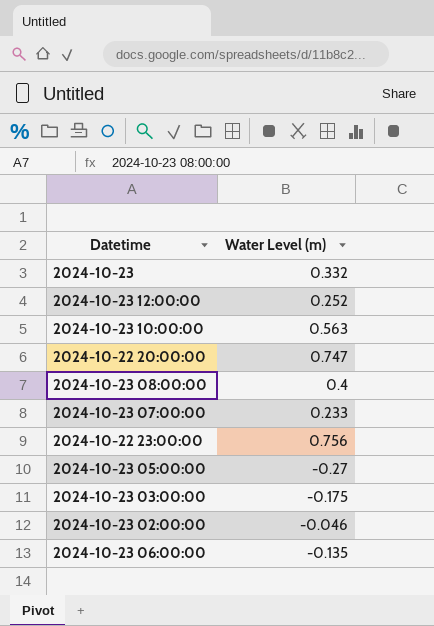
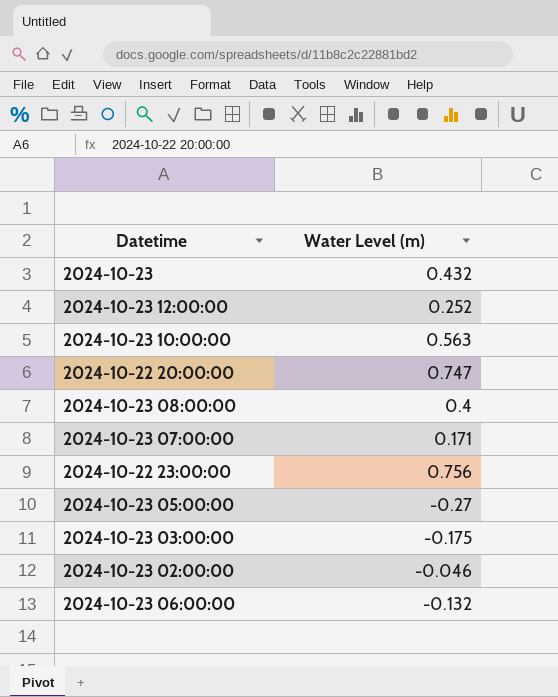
2024-10-23 | Water Level (m): 0.332 -> 0.432
2024-10-23 07:00:00 | Water Level (m): 0.233 -> 0.171
2024-10-23 06:00:00 | Water Level (m): -0.135 -> -0.132

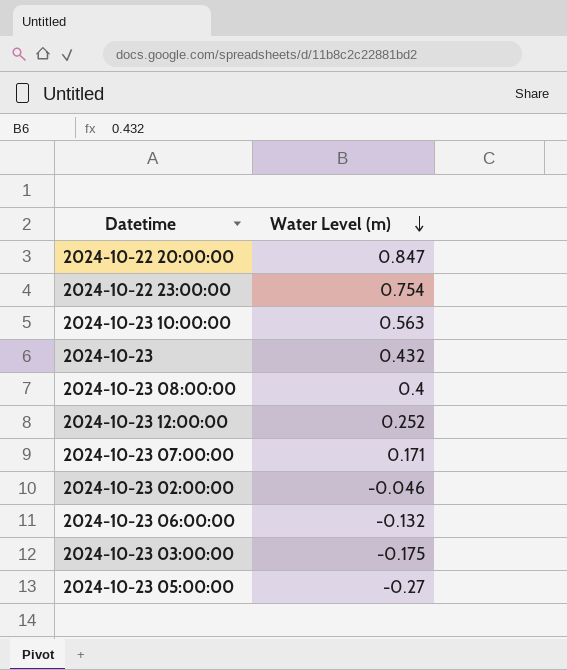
row order: none -> Water Level (m) descending
2024-10-22 20:00:00 | Water Level (m): 0.747 -> 0.847
2024-10-22 23:00:00 | Water Level (m): 0.756 -> 0.754

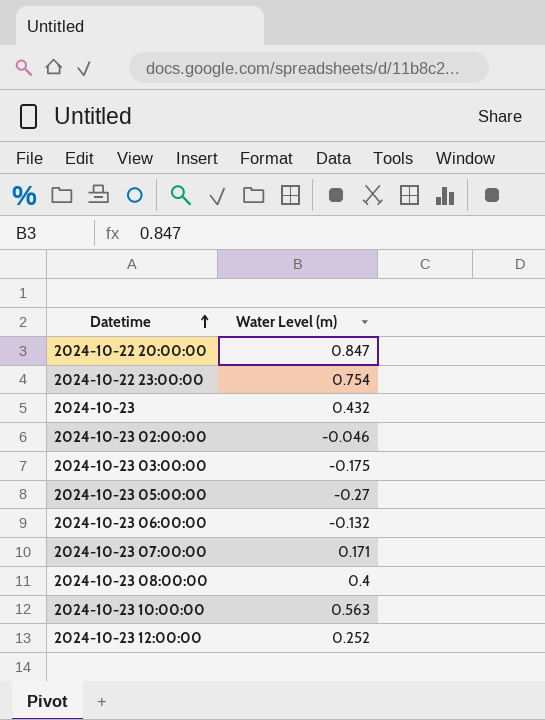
row order: Water Level (m) descending -> Datetime ascending

